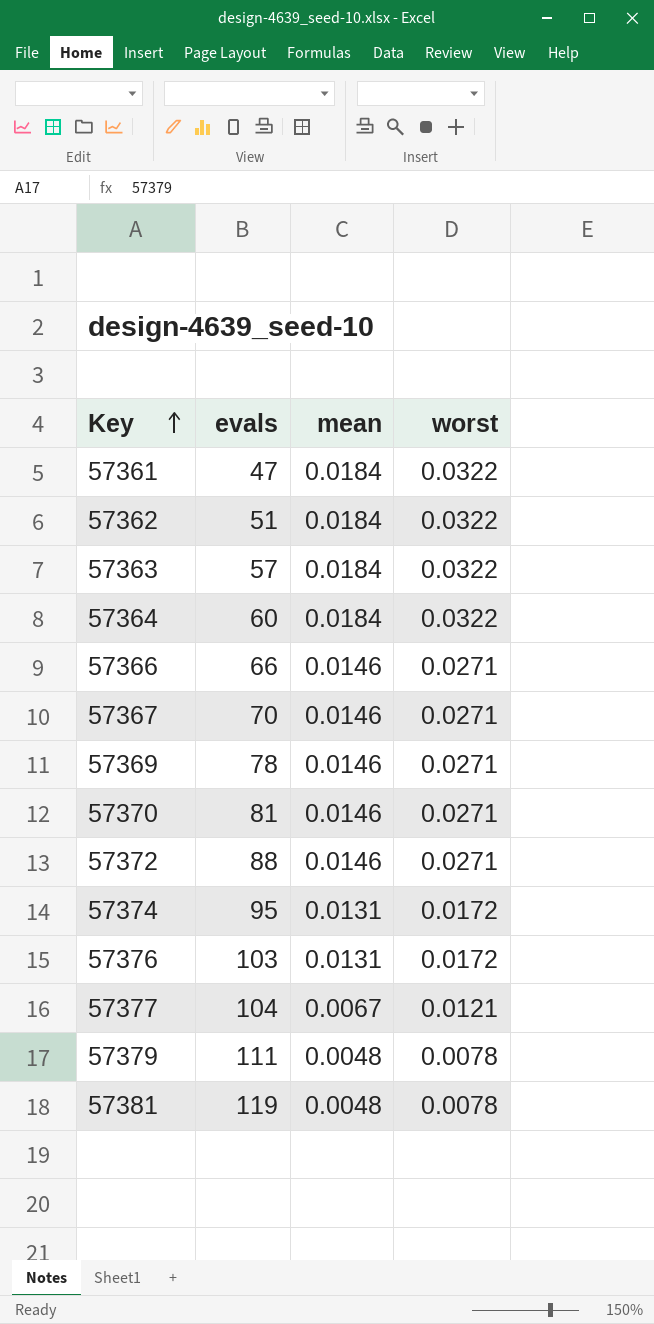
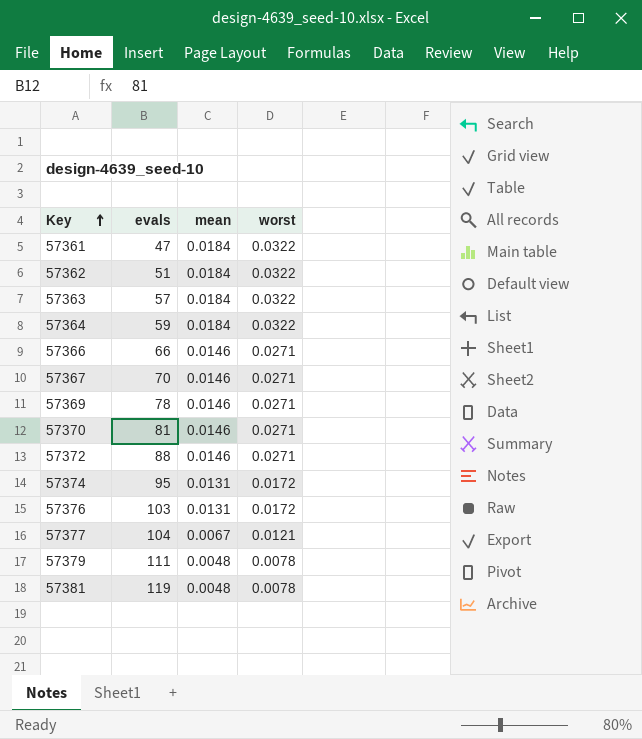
57364 | evals: 60 -> 59

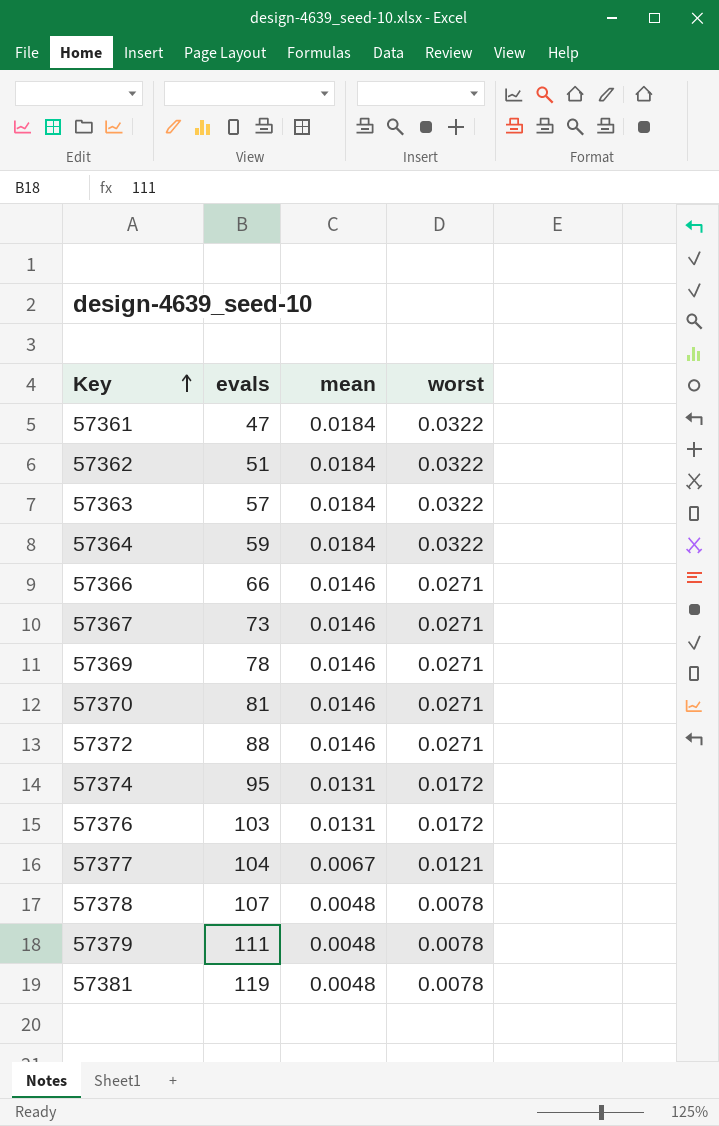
57367 | evals: 70 -> 73
row 57378: none -> 107 | 0.0048 | 0.0078

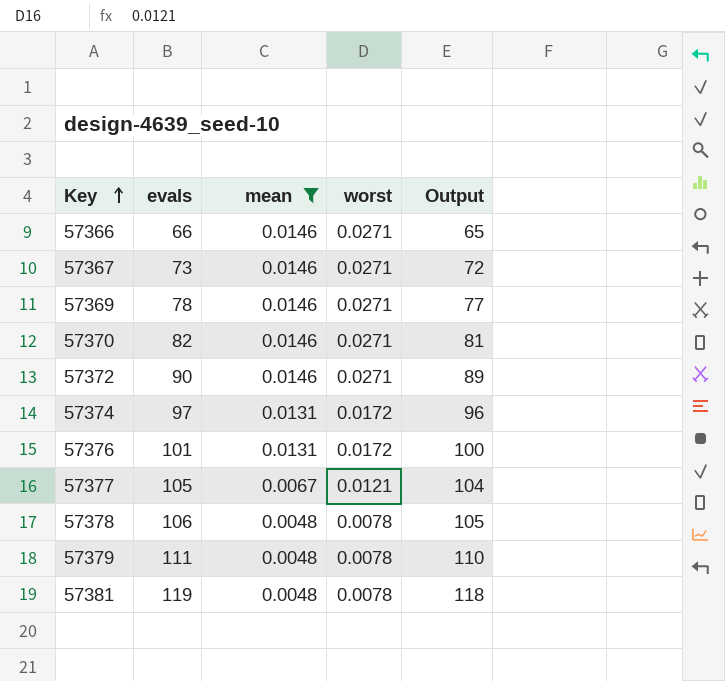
filter: none -> mean != 0.0184
column Output | formula: none -> [evals] - 1
57370 | evals: 81 -> 82
57372 | evals: 88 -> 90
57374 | evals: 95 -> 97
57376 | evals: 103 -> 101
57377 | evals: 104 -> 105
57378 | evals: 107 -> 106

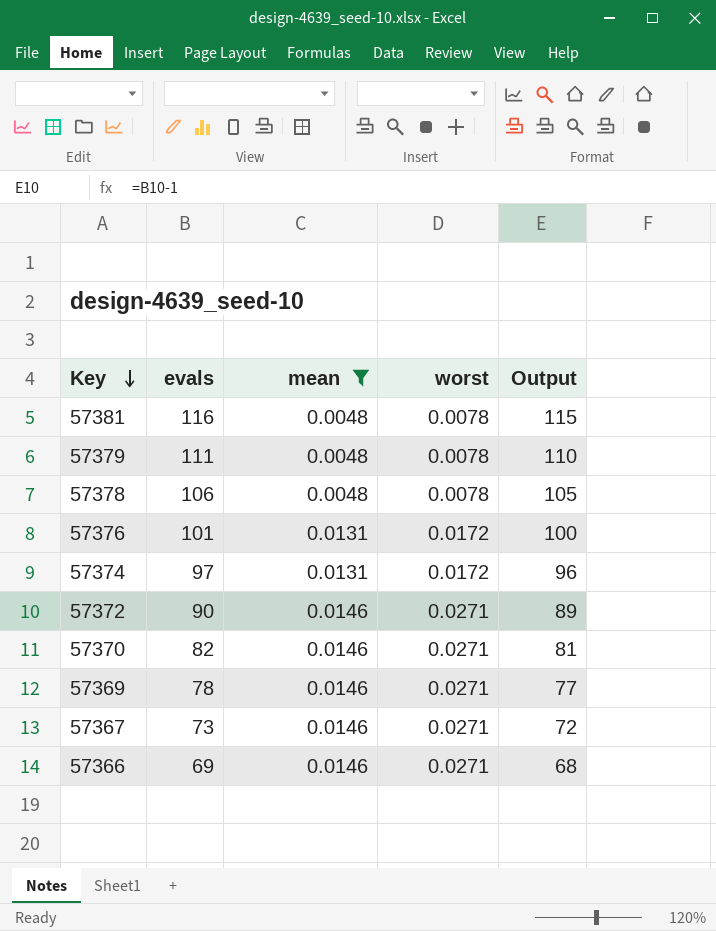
row order: Key ascending -> Key descending
row 57377: 105 | 0.0067 | 0.0121 | 104 -> none
57381 | evals: 119 -> 116
57381 | Output: 118 -> 115
57366 | evals: 66 -> 69
57366 | Output: 65 -> 68

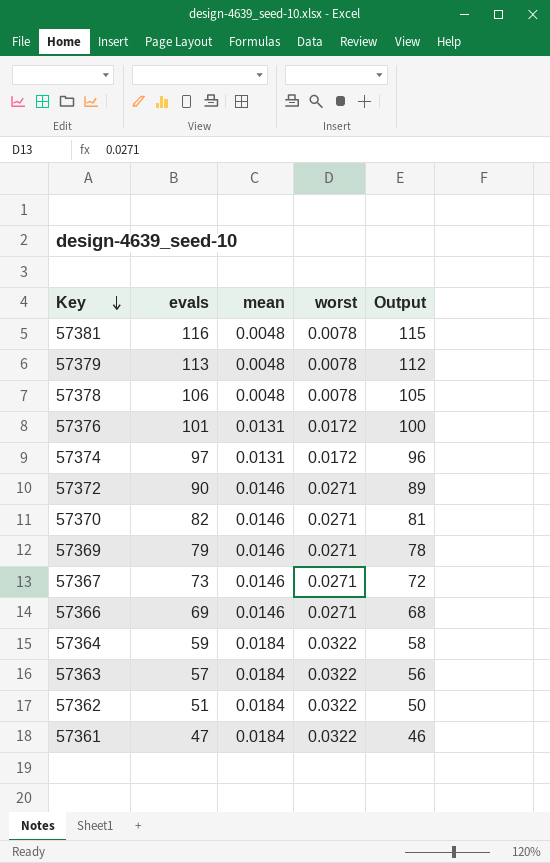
filter: mean != 0.0184 -> none
57379 | evals: 111 -> 113
57379 | Output: 110 -> 112
57369 | evals: 78 -> 79
57369 | Output: 77 -> 78

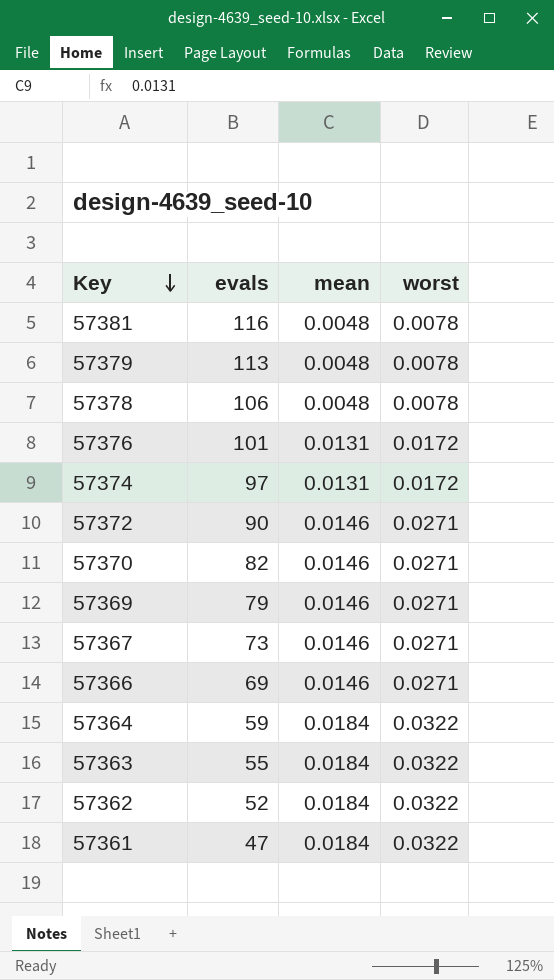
column Output | formula: [evals] - 1 -> none
57363 | evals: 57 -> 55
57362 | evals: 51 -> 52

